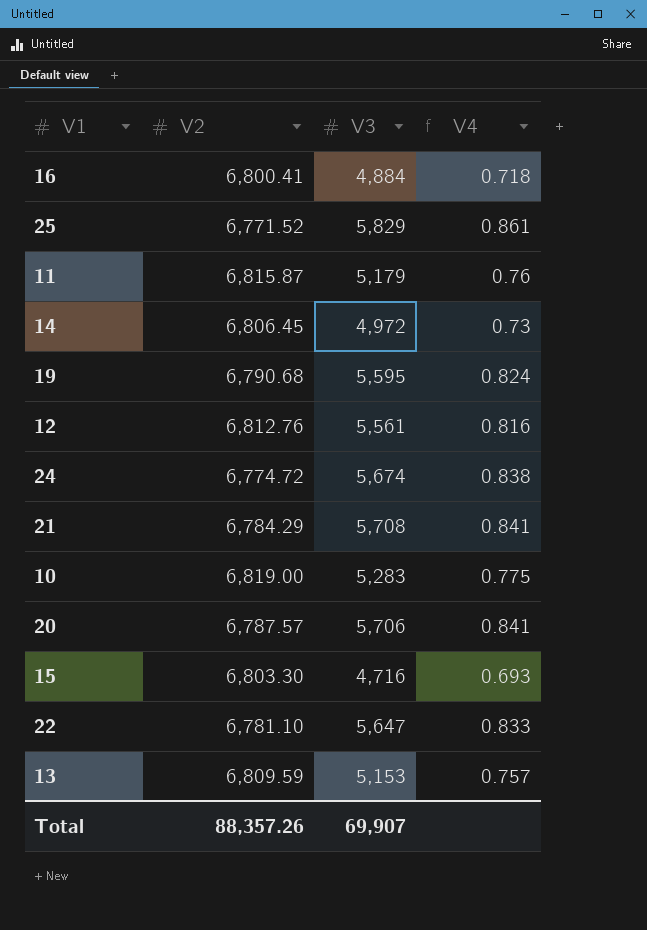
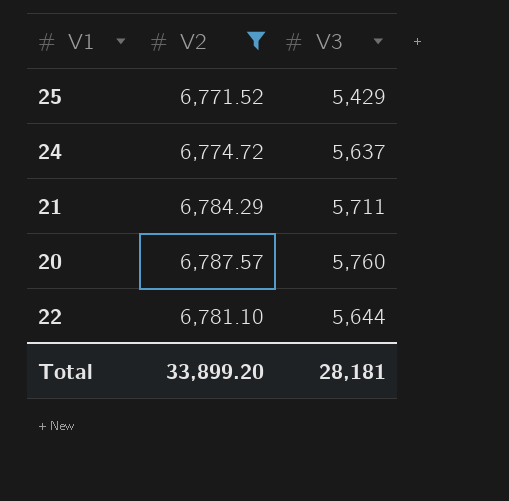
filter: none -> V2 <= 6,787.57
column V4 | formula: [V3] / [V2] -> none
25 | V3: 5,829 -> 5,429
24 | V3: 5,674 -> 5,637
21 | V3: 5,708 -> 5,711
20 | V3: 5,706 -> 5,760
22 | V3: 5,647 -> 5,644
Total | V2: 88,357.26 -> 33,899.20
Total | V3: 69,907 -> 28,181

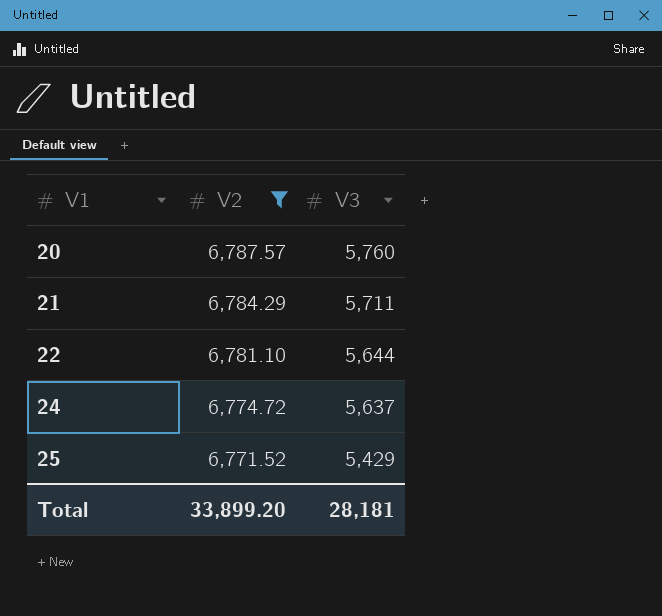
row order: none -> V1 ascending

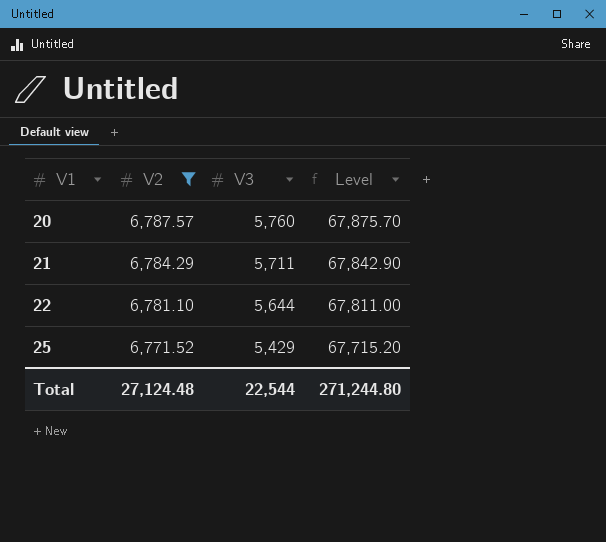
column Level | formula: none -> [V2] * 10
row 24: 6,774.72 | 5,637 -> none
Total | V2: 33,899.20 -> 27,124.48
Total | V3: 28,181 -> 22,544

